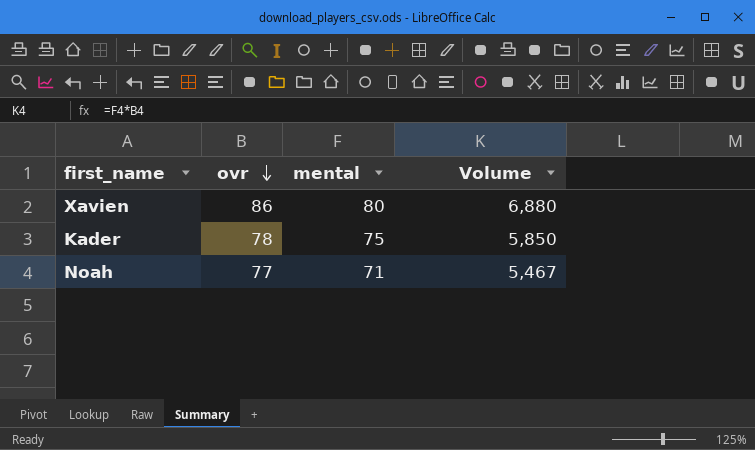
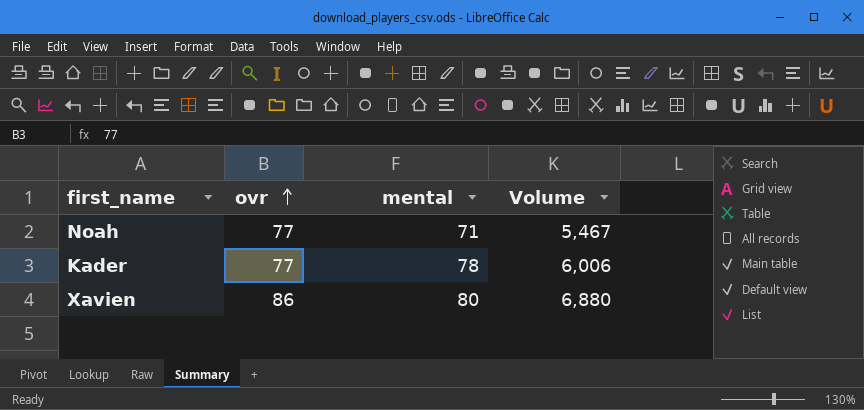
row order: ovr descending -> ovr ascending
Kader | ovr: 78 -> 77
Kader | mental: 75 -> 78
Kader | Volume: 5,850 -> 6,006

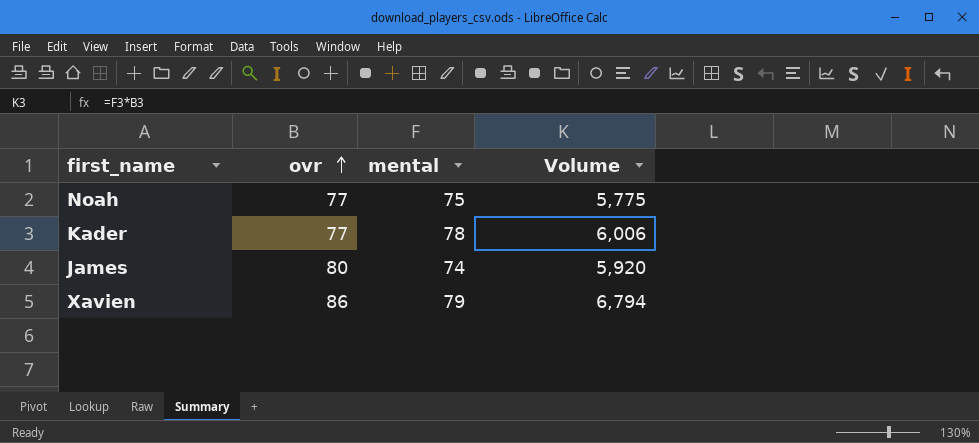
Noah | mental: 71 -> 75
Noah | Volume: 5,467 -> 5,775
row James: none -> 80 | 74 | 5,920
Xavien | mental: 80 -> 79
Xavien | Volume: 6,880 -> 6,794

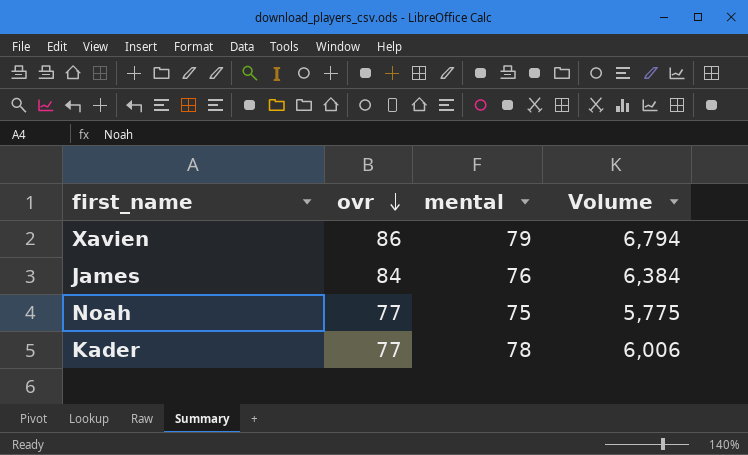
row order: ovr ascending -> ovr descending
James | ovr: 80 -> 84
James | mental: 74 -> 76
James | Volume: 5,920 -> 6,384

